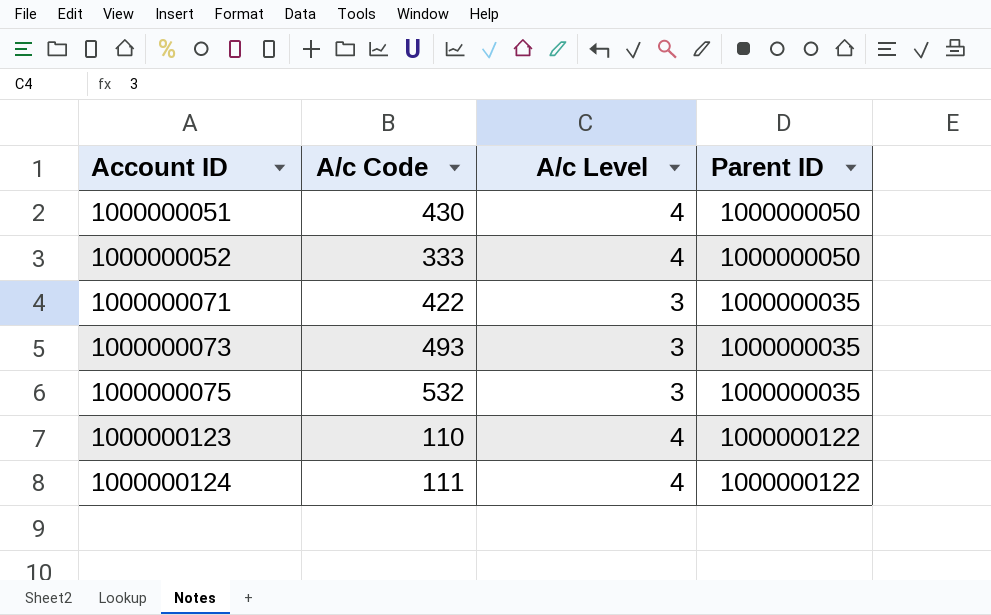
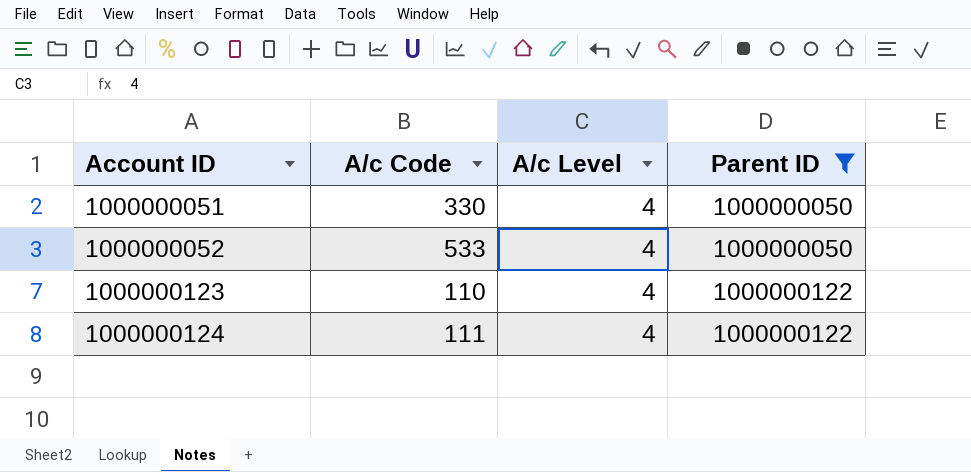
filter: none -> Parent ID != 1000000035
1000000051 | A/c Code: 430 -> 330
1000000052 | A/c Code: 333 -> 533

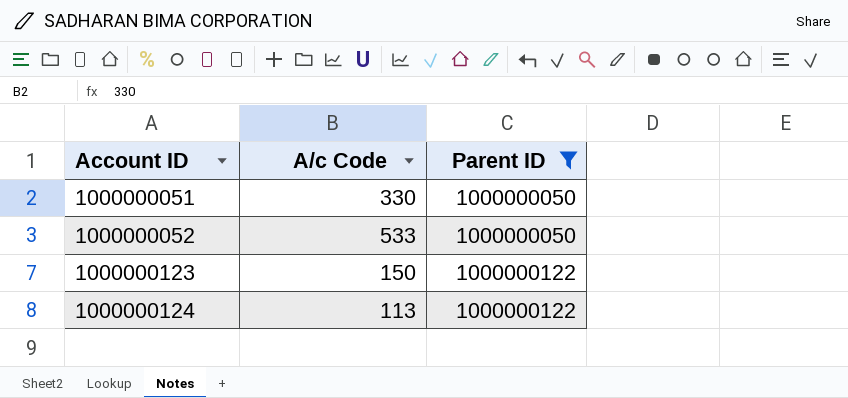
column A/c Level | position: 3 -> none
1000000123 | A/c Code: 110 -> 150
1000000124 | A/c Code: 111 -> 113

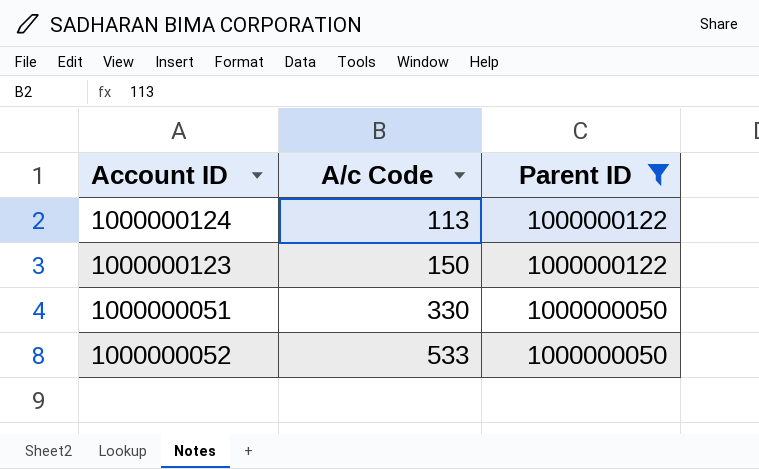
row order: Account ID ascending -> A/c Code ascending

